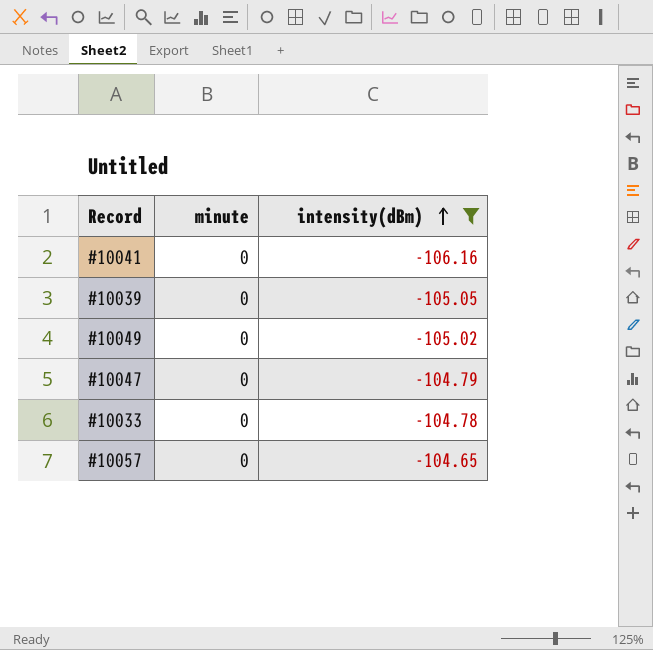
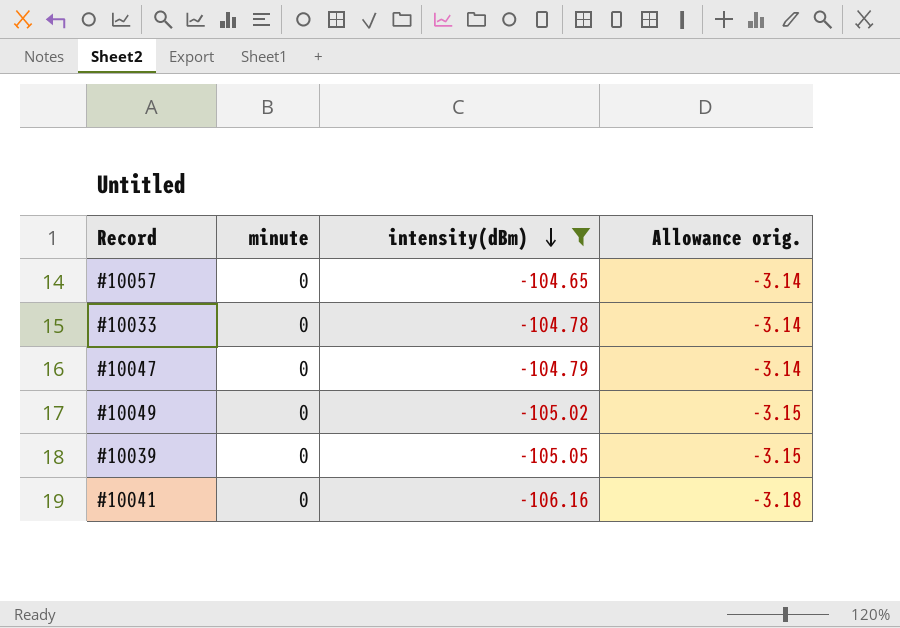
row order: intensity(dBm) ascending -> intensity(dBm) descending
column Allowance orig. | formula: none -> [intensity(dBm)] * 0.03

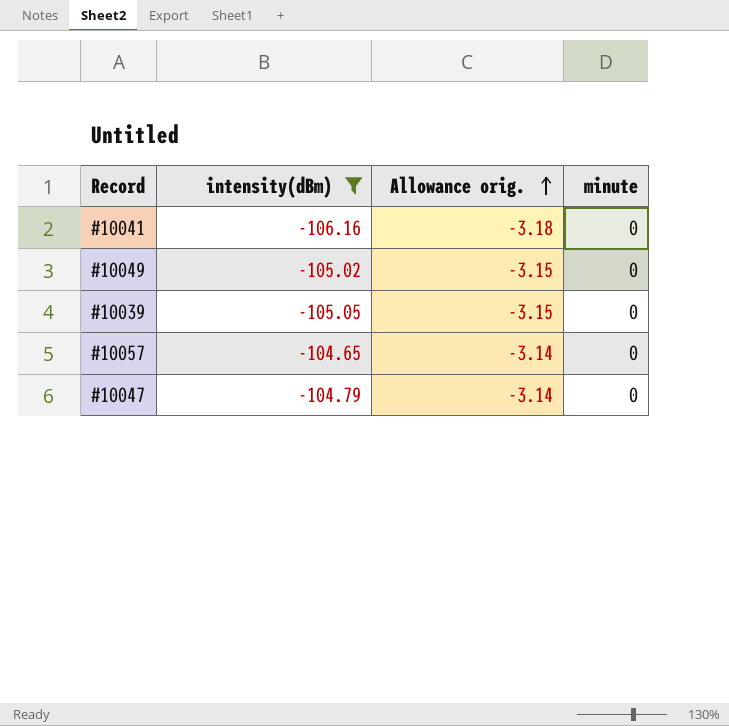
row order: intensity(dBm) descending -> Allowance orig. ascending
column minute | position: 2 -> 4
row #10033: 0 | -104.78 | -3.14 -> none

